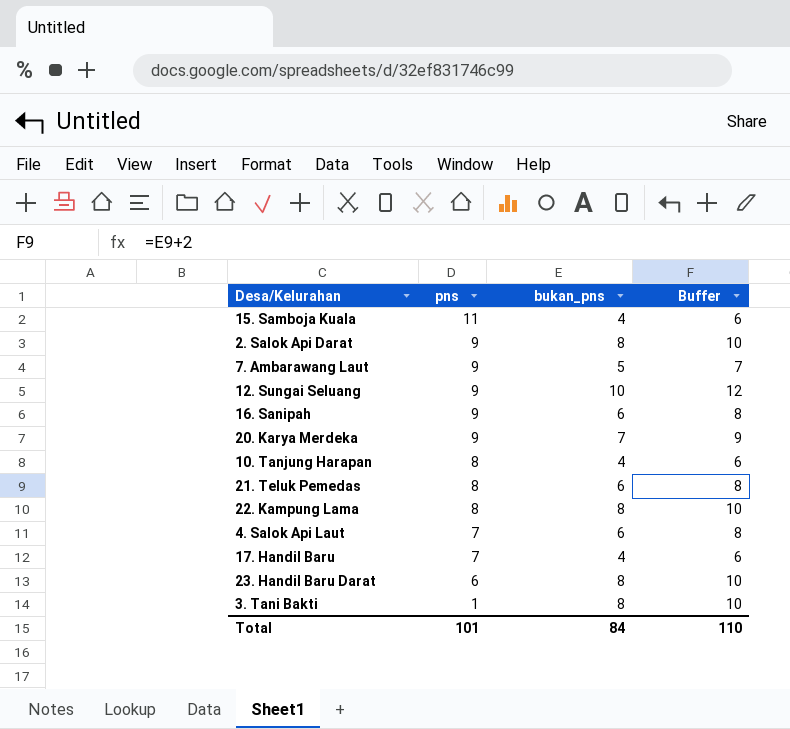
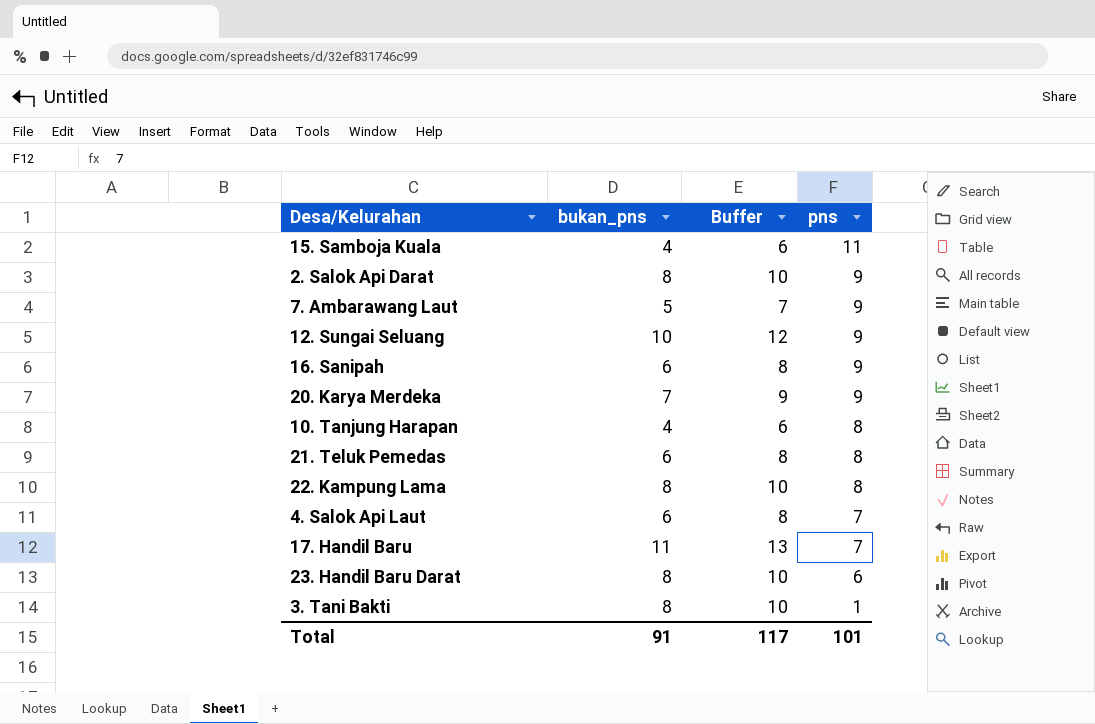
column pns | position: 2 -> 4
17. Handil Baru | bukan_pns: 4 -> 11
17. Handil Baru | Buffer: 6 -> 13
Total | bukan_pns: 84 -> 91
Total | Buffer: 110 -> 117

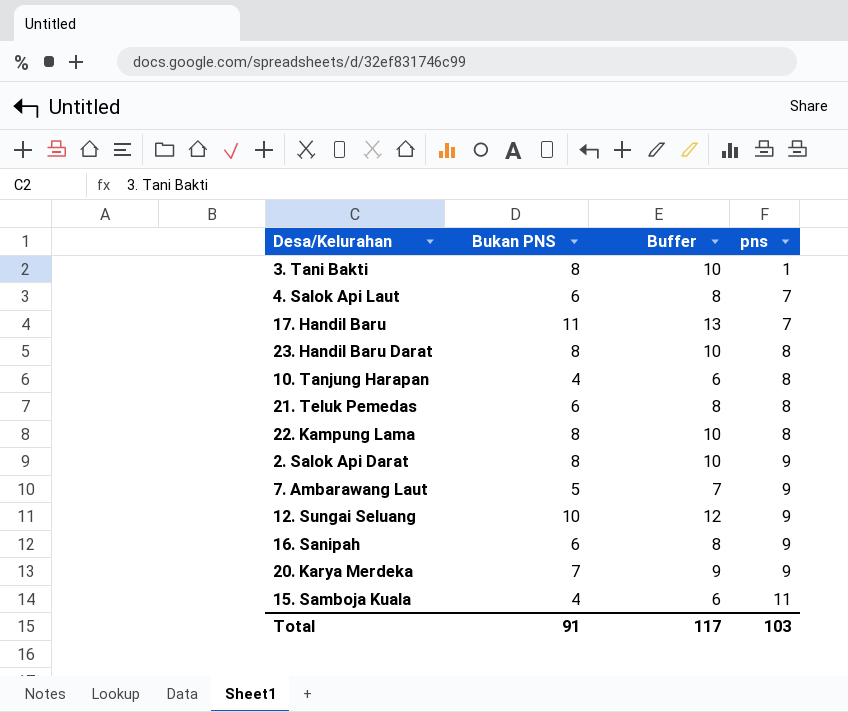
row order: pns descending -> pns ascending
column name: bukan_pns -> Bukan PNS
23. Handil Baru Darat | pns: 6 -> 8
Total | pns: 101 -> 103

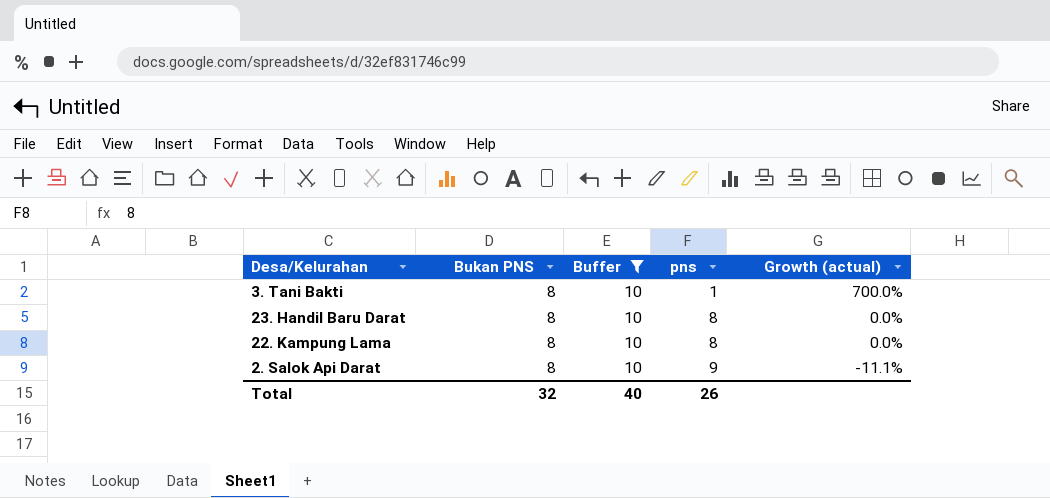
filter: none -> Buffer = 10
column Growth (actual) | formula: none -> ([Bukan PNS] - [pns]) / [pns]
Total | Bukan PNS: 91 -> 32
Total | Buffer: 117 -> 40
Total | pns: 103 -> 26

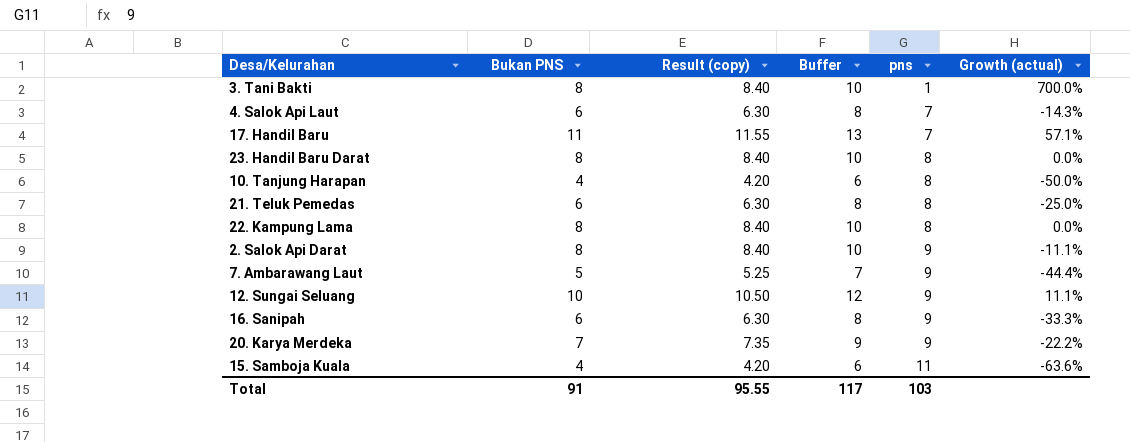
filter: Buffer = 10 -> none
column Result (copy) | formula: none -> [Bukan PNS] * 1.05
Total | Bukan PNS: 32 -> 91
Total | Buffer: 40 -> 117
Total | pns: 26 -> 103

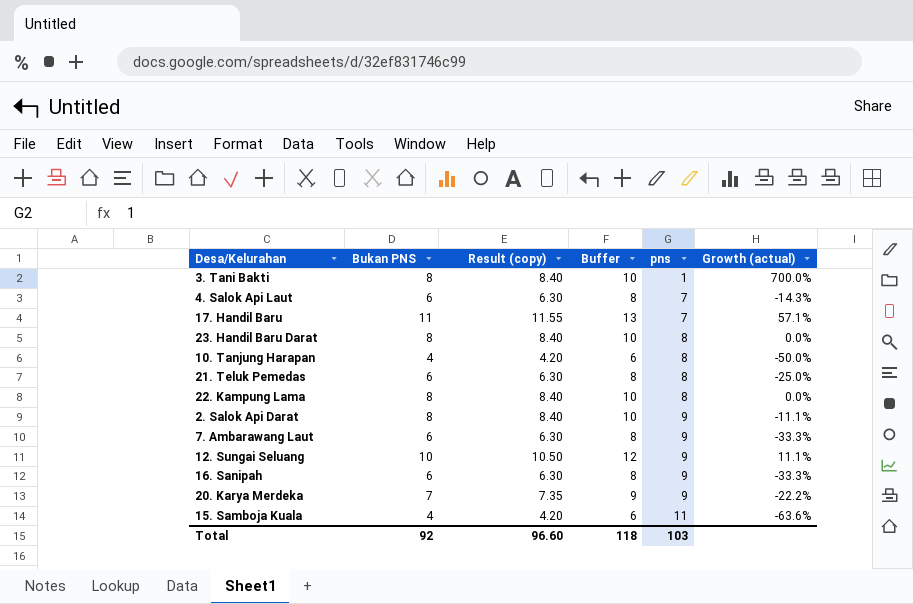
7. Ambarawang Laut | Bukan PNS: 5 -> 6
7. Ambarawang Laut | Result (copy): 5.25 -> 6.30
7. Ambarawang Laut | Buffer: 7 -> 8
7. Ambarawang Laut | Growth (actual): -44.4% -> -33.3%
Total | Bukan PNS: 91 -> 92
Total | Result (copy): 95.55 -> 96.60
Total | Buffer: 117 -> 118

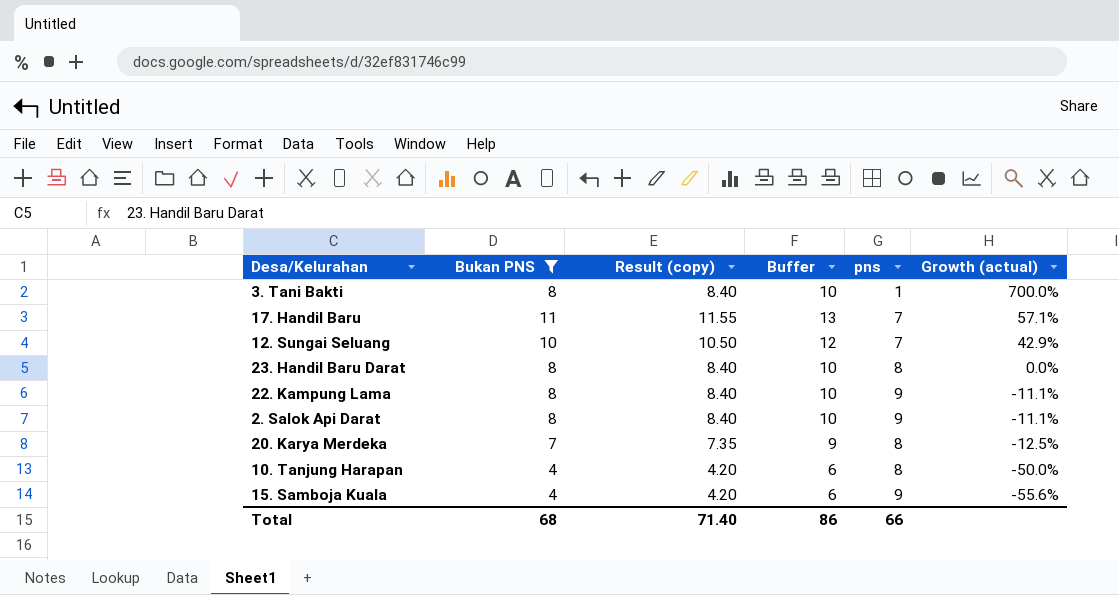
filter: none -> Bukan PNS != 6
row order: pns ascending -> Growth (actual) descending
12. Sungai Seluang | pns: 9 -> 7
12. Sungai Seluang | Growth (actual): 11.1% -> 42.9%
22. Kampung Lama | pns: 8 -> 9
22. Kampung Lama | Growth (actual): 0.0% -> -11.1%
20. Karya Merdeka | pns: 9 -> 8
20. Karya Merdeka | Growth (actual): -22.2% -> -12.5%
15. Samboja Kuala | pns: 11 -> 9
15. Samboja Kuala | Growth (actual): -63.6% -> -55.6%
Total | Bukan PNS: 92 -> 68
Total | Result (copy): 96.60 -> 71.40
Total | Buffer: 118 -> 86
Total | pns: 103 -> 66

